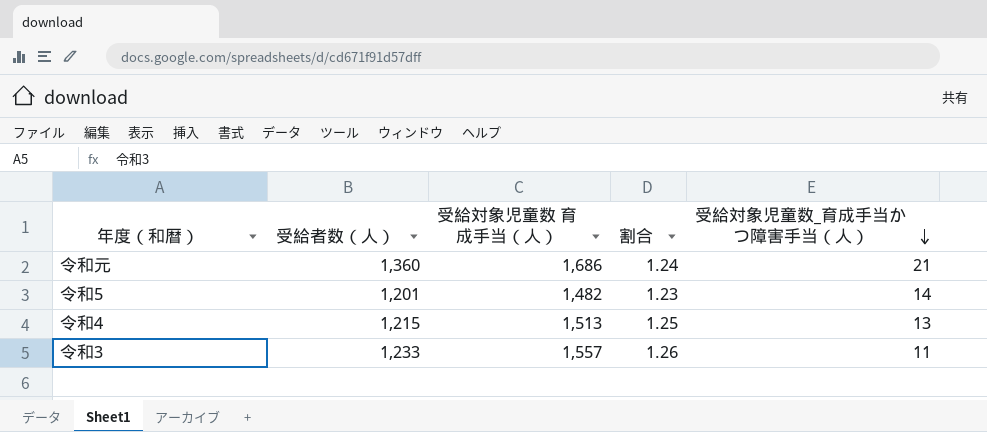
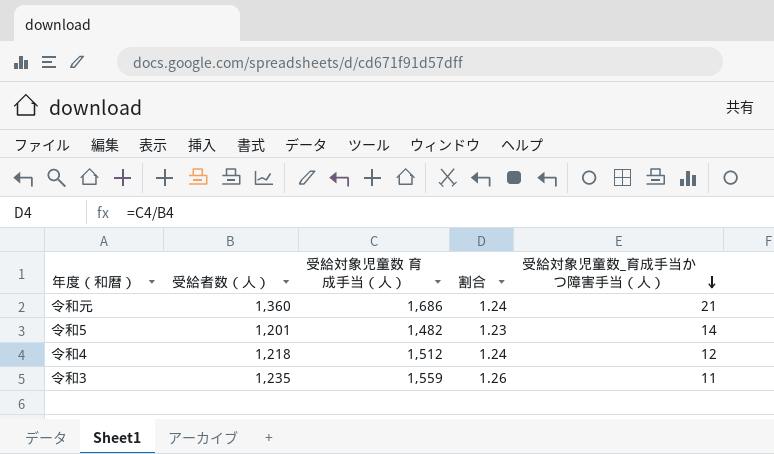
令和4 | 受給者数（人）: 1,215 -> 1,218
令和4 | 受給対象児童数 育成手当（人）: 1,513 -> 1,512
令和4 | 割合: 1.25 -> 1.24
令和4 | 受給対象児童数_育成手当かつ障害手当（人）: 13 -> 12
令和3 | 受給者数（人）: 1,233 -> 1,235
令和3 | 受給対象児童数 育成手当（人）: 1,557 -> 1,559

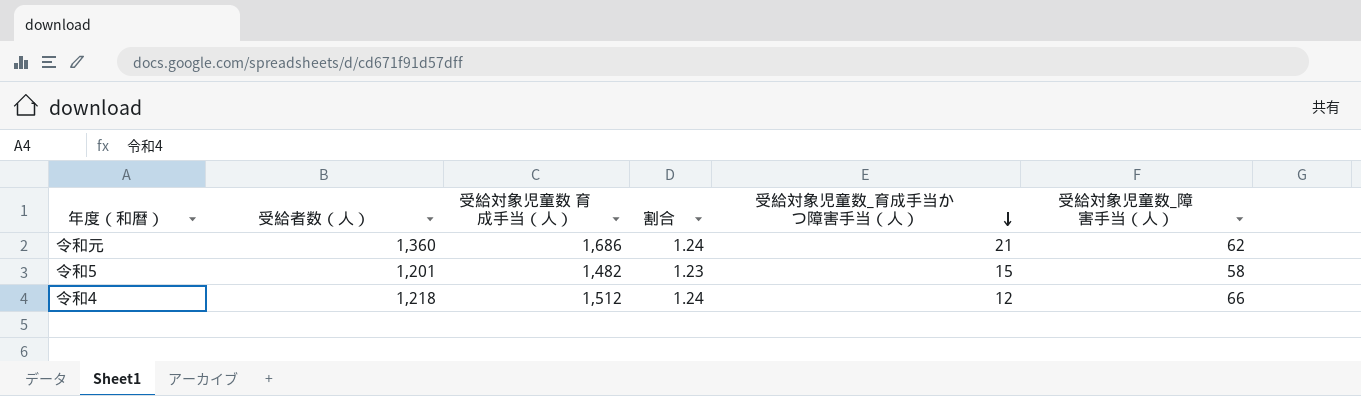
column 受給対象児童数_障害手当（人） | position: none -> 6
row 令和3: 1,235 | 1,559 | 1.26 | 11 -> none
令和5 | 受給対象児童数_育成手当かつ障害手当（人）: 14 -> 15

